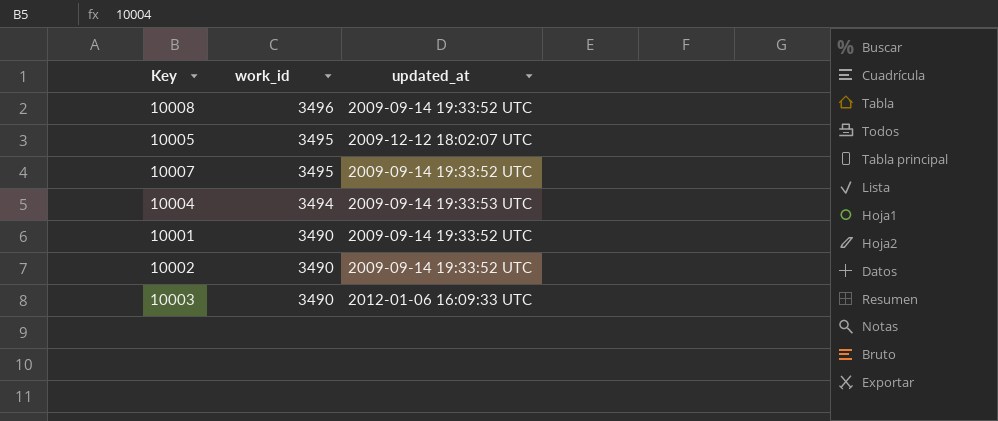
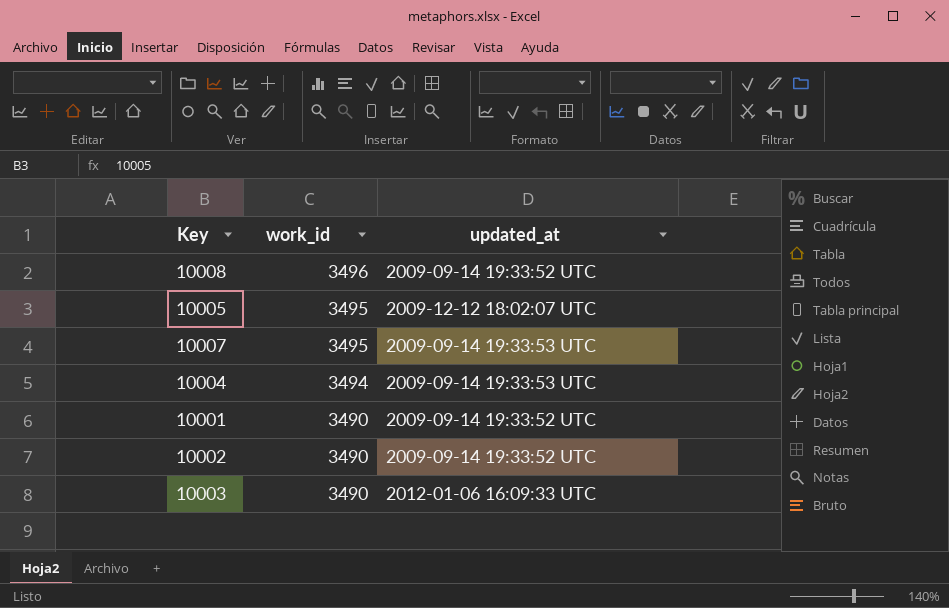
10007 | updated_at: 2009-09-14 19:33:52 UTC -> 2009-09-14 19:33:53 UTC

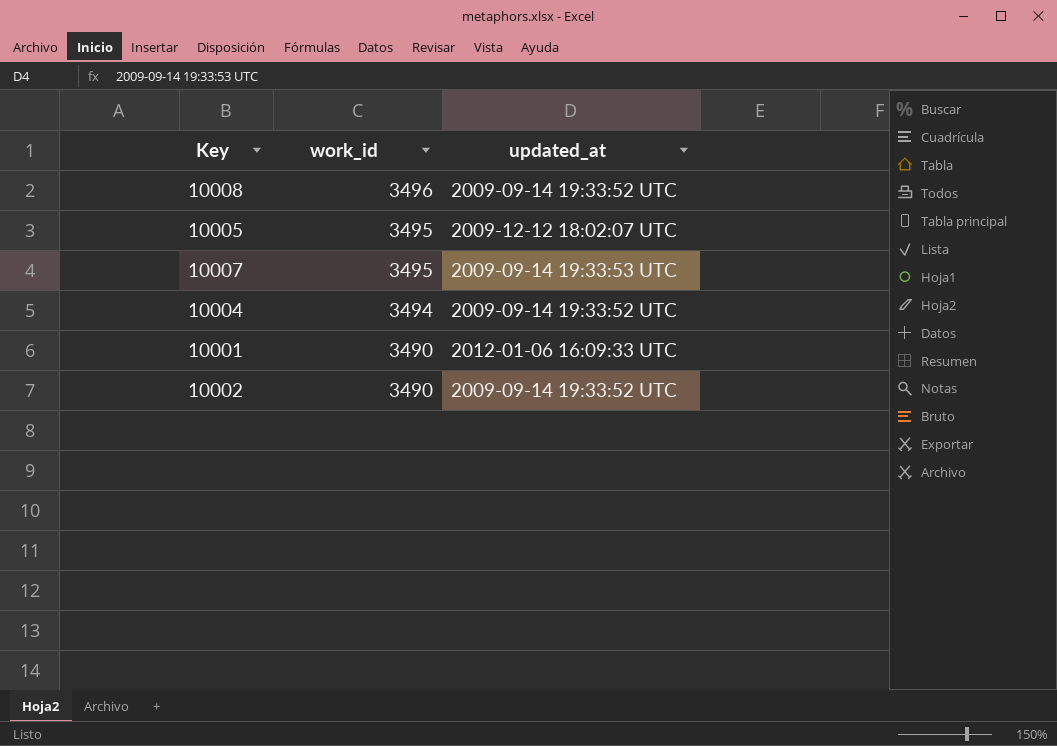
row 10003: 3490 | 2012-01-06 16:09:33 UTC -> none
10004 | updated_at: 2009-09-14 19:33:53 UTC -> 2009-09-14 19:33:52 UTC
10001 | updated_at: 2009-09-14 19:33:52 UTC -> 2012-01-06 16:09:33 UTC

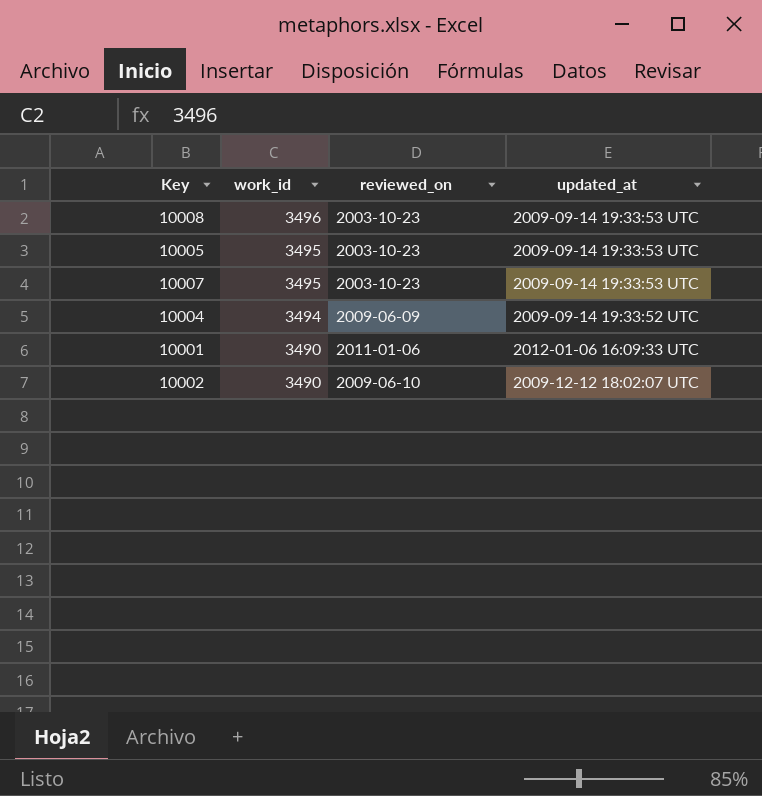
column reviewed_on | position: none -> 3
10008 | updated_at: 2009-09-14 19:33:52 UTC -> 2009-09-14 19:33:53 UTC
10005 | updated_at: 2009-12-12 18:02:07 UTC -> 2009-09-14 19:33:53 UTC
10002 | updated_at: 2009-09-14 19:33:52 UTC -> 2009-12-12 18:02:07 UTC

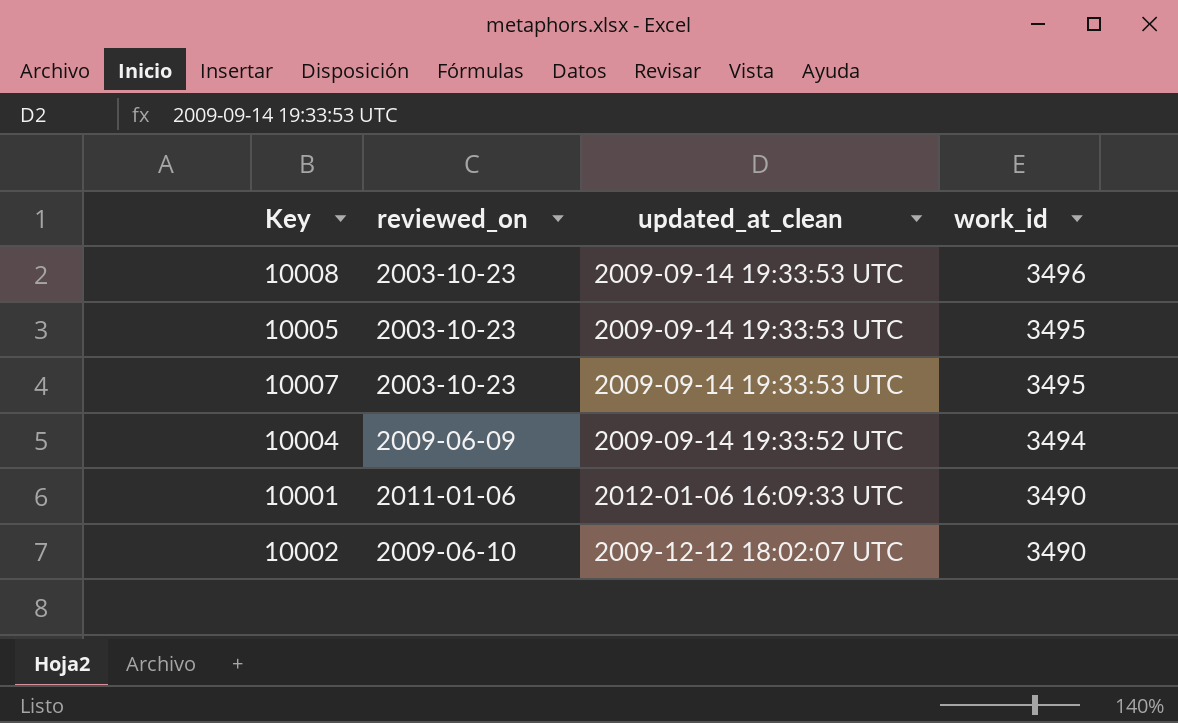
column name: updated_at -> updated_at_clean
column work_id | position: 2 -> 4

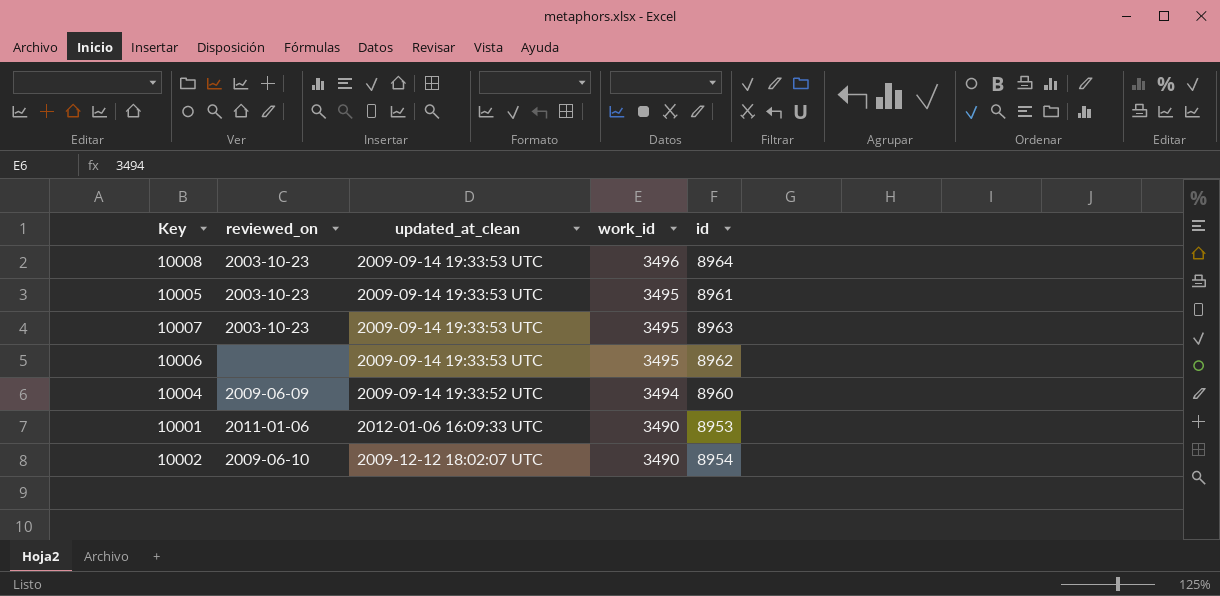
column id | position: none -> 5
row 10006: none -> none | 2009-09-14 19:33:53 UTC | 3495 | 8962

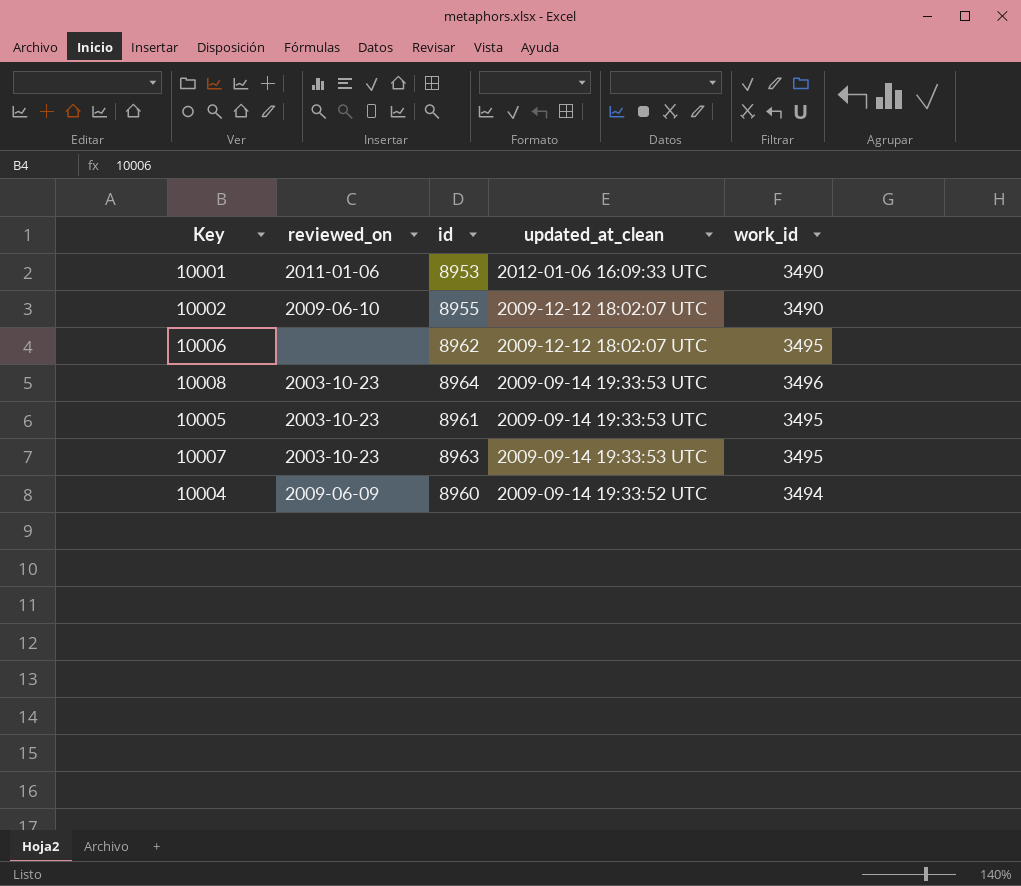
row order: work_id descending -> updated_at_clean descending
column id | position: 5 -> 3
10002 | id: 8954 -> 8955
10006 | updated_at_clean: 2009-09-14 19:33:53 UTC -> 2009-12-12 18:02:07 UTC

